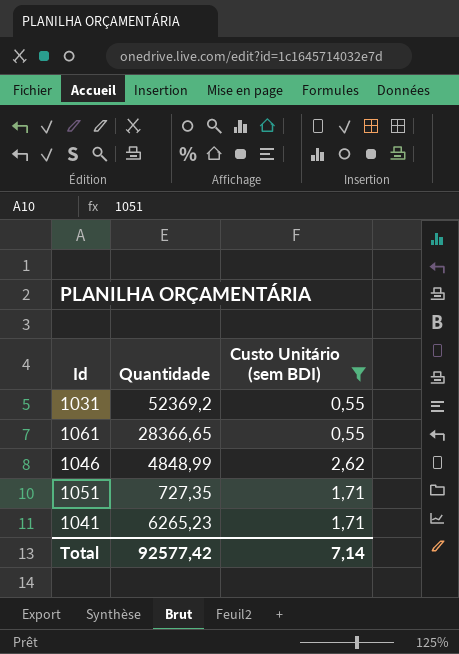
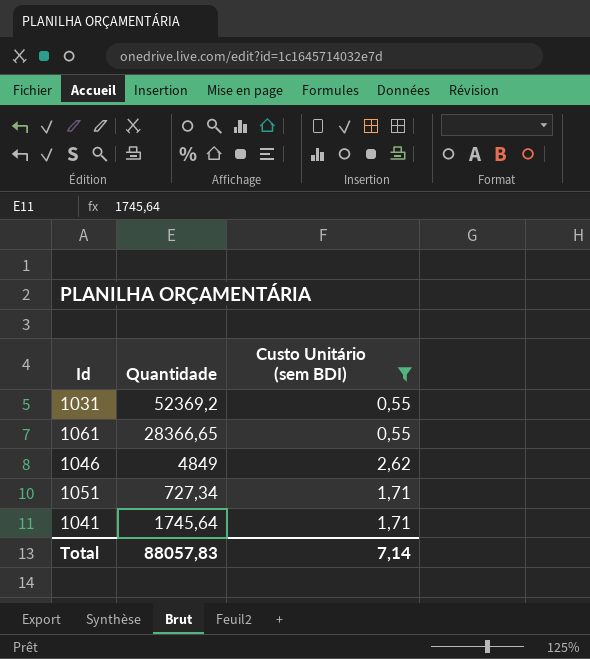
1046 | Quantidade: 4848,99 -> 4849
1051 | Quantidade: 727,35 -> 727,34
1041 | Quantidade: 6265,23 -> 1745,64
Total | Quantidade: 92577,42 -> 88057,83

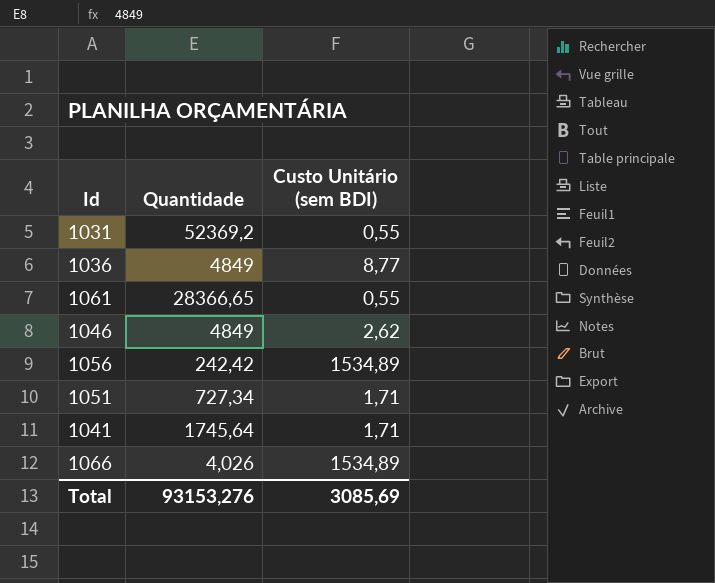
filter: Custo Unitário (sem BDI) <= 2,62 -> none
Total | Quantidade: 88057,83 -> 93153,276
Total | Custo Unitário (sem BDI): 7,14 -> 3085,69

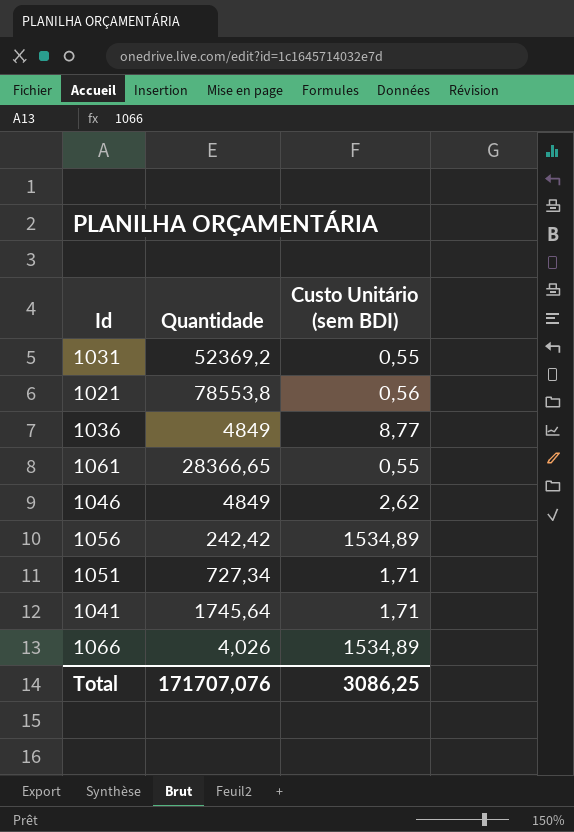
row 1021: none -> 78553,8 | 0,56
Total | Quantidade: 93153,276 -> 171707,076
Total | Custo Unitário (sem BDI): 3085,69 -> 3086,25

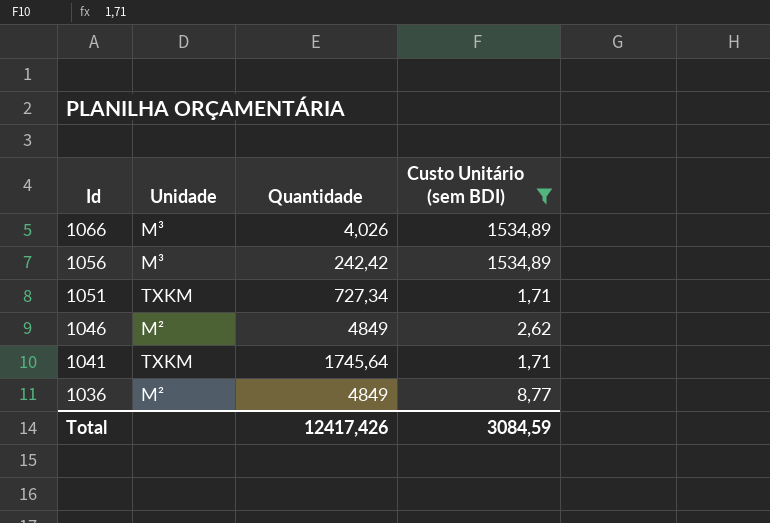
filter: none -> Custo Unitário (sem BDI) >= 1,71
row order: none -> Id descending
column Unidade | position: none -> 2
Total | Quantidade: 171707,076 -> 12417,426
Total | Custo Unitário (sem BDI): 3086,25 -> 3084,59

